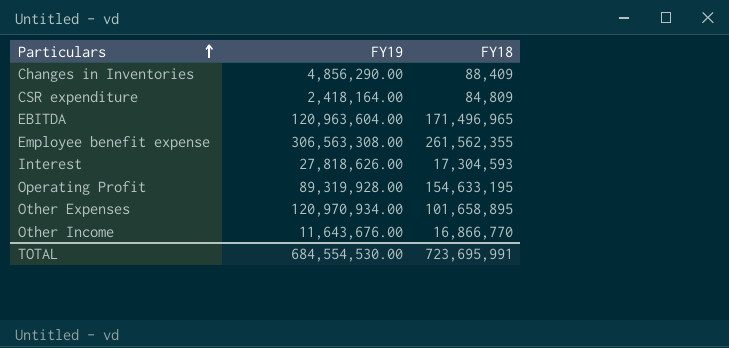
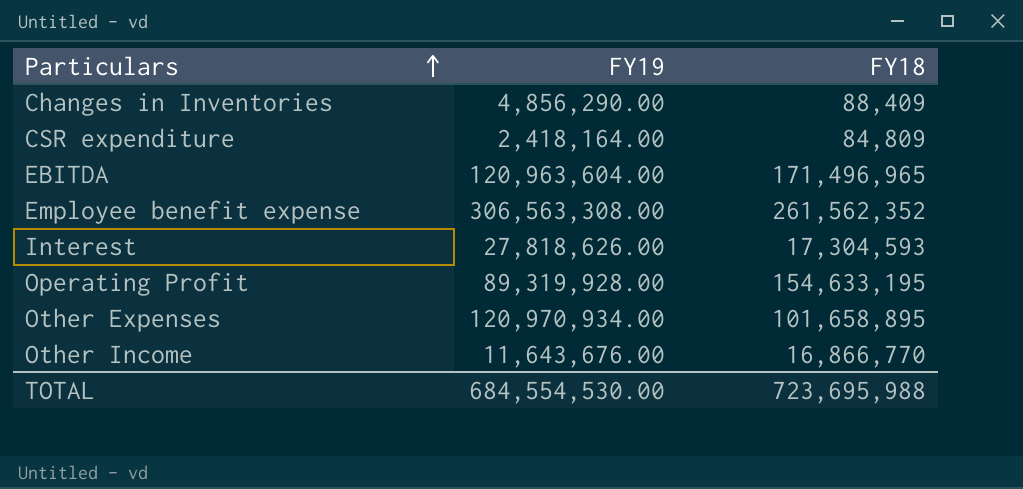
Employee benefit expense | FY18: 261,562,355 -> 261,562,352
TOTAL | FY18: 723,695,991 -> 723,695,988

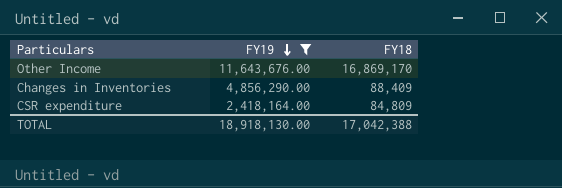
filter: none -> FY19 <= 11,643,676.00
row order: Particulars ascending -> FY19 descending
Other Income | FY18: 16,866,770 -> 16,869,170
TOTAL | FY19: 684,554,530.00 -> 18,918,130.00
TOTAL | FY18: 723,695,988 -> 17,042,388

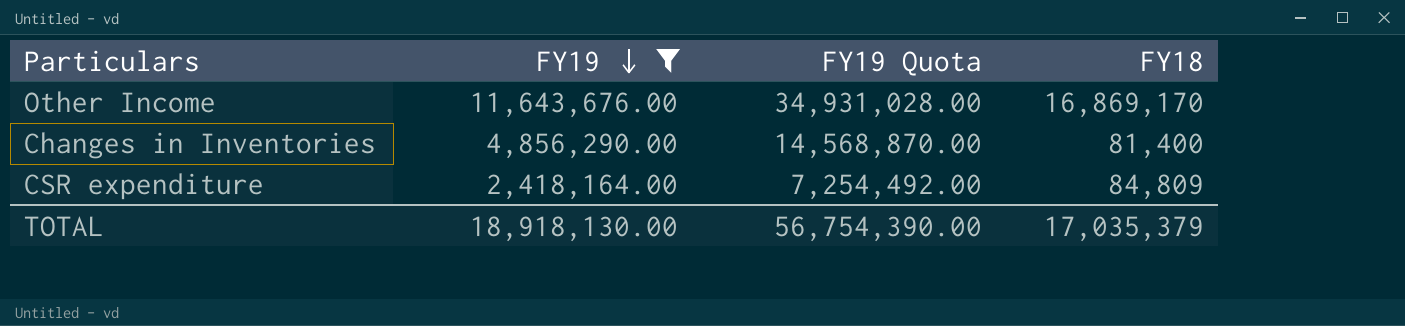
column FY19 Quota | formula: none -> [FY19] * 3
Changes in Inventories | FY18: 88,409 -> 81,400
TOTAL | FY18: 17,042,388 -> 17,035,379

